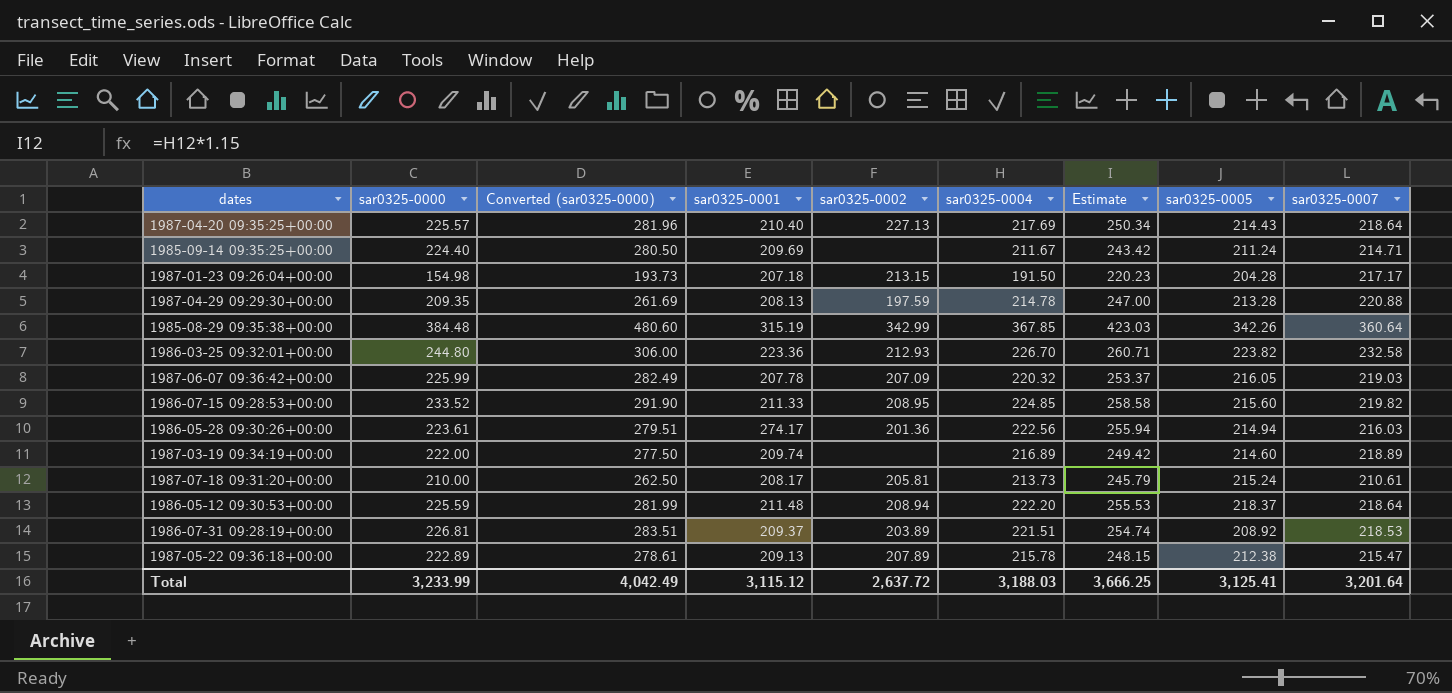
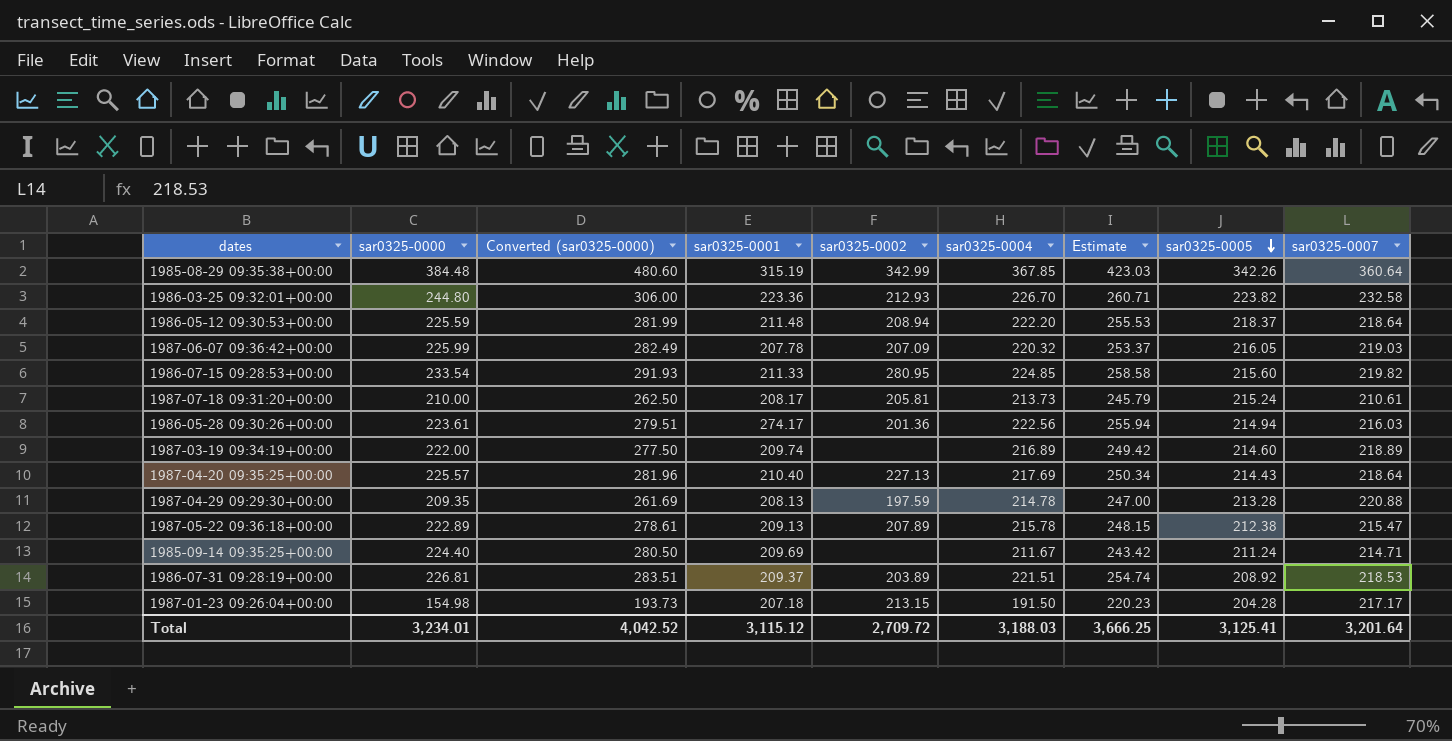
row order: none -> sar0325-0005 descending
1986-07-15 09:28:53+00:00 | sar0325-0000: 233.52 -> 233.54
1986-07-15 09:28:53+00:00 | Converted (sar0325-0000): 291.90 -> 291.93
1986-07-15 09:28:53+00:00 | sar0325-0002: 208.95 -> 280.95
Total | sar0325-0000: 3,233.99 -> 3,234.01
Total | Converted (sar0325-0000): 4,042.49 -> 4,042.52
Total | sar0325-0002: 2,637.72 -> 2,709.72

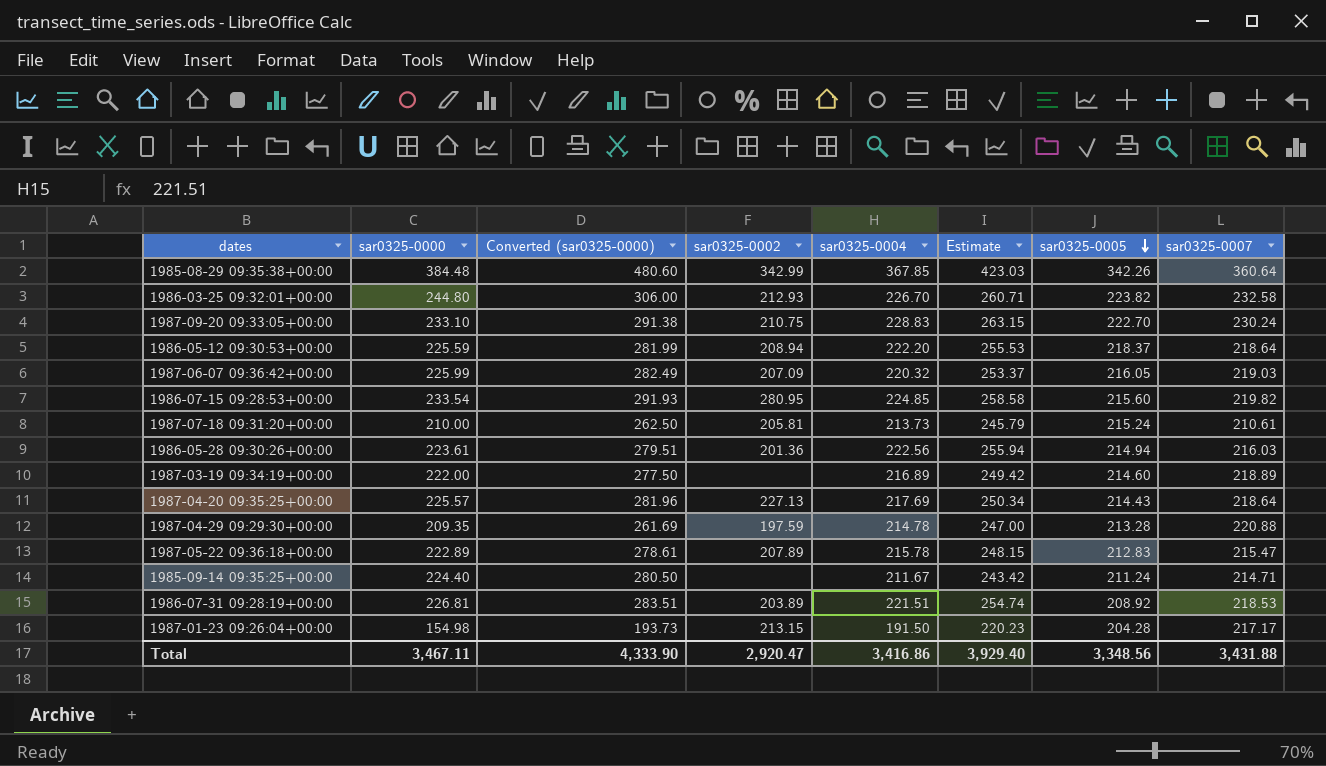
column sar0325-0001 | position: 4 -> none
row 1987-09-20 09:33:05+00:00: none -> 233.10 | 291.38 | 210.75 | 228.83 | 263.15 | 222.70 | 230.24
1987-05-22 09:36:18+00:00 | sar0325-0005: 212.38 -> 212.83
Total | sar0325-0000: 3,234.01 -> 3,467.11
Total | Converted (sar0325-0000): 4,042.52 -> 4,333.90
Total | sar0325-0002: 2,709.72 -> 2,920.47
Total | sar0325-0004: 3,188.03 -> 3,416.86
Total | Estimate: 3,666.25 -> 3,929.40
Total | sar0325-0005: 3,125.41 -> 3,348.56
Total | sar0325-0007: 3,201.64 -> 3,431.88

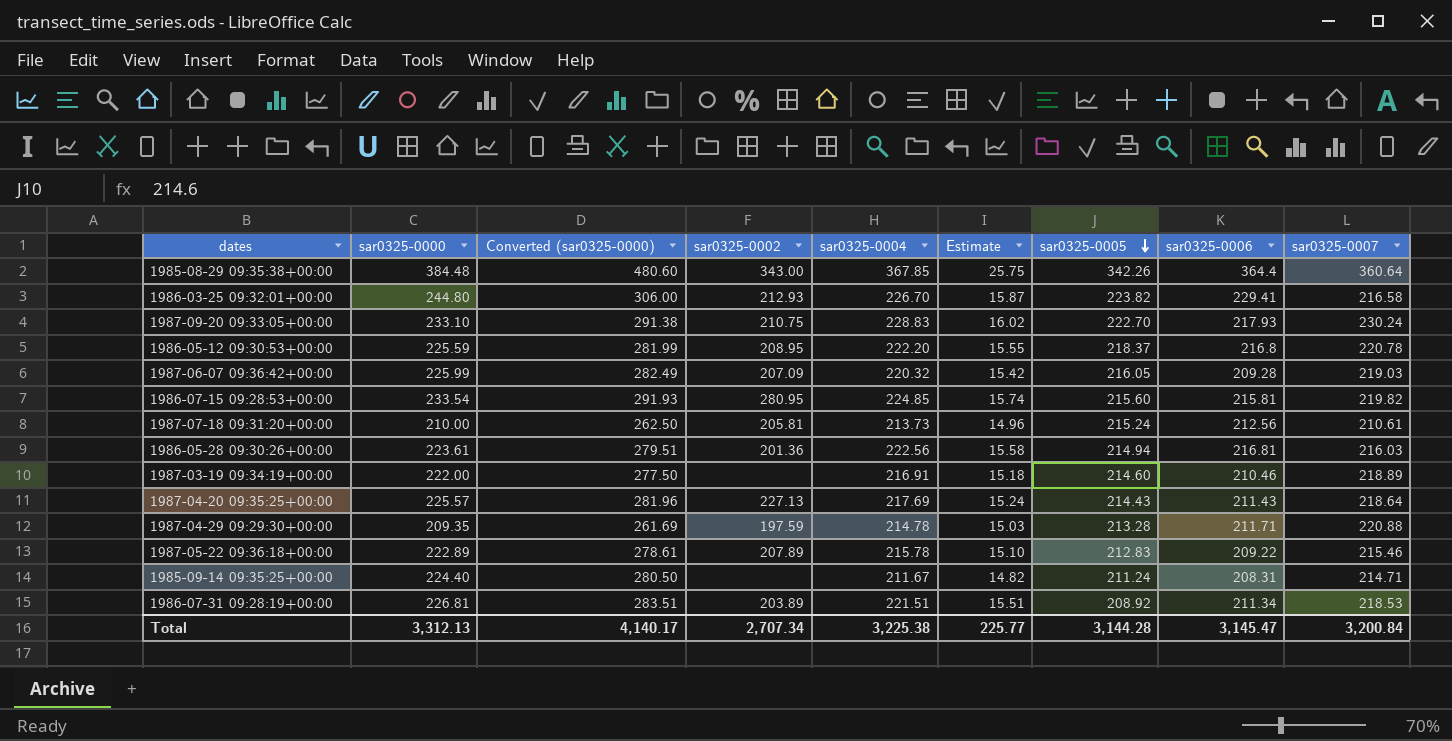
column Estimate | formula: [sar0325-0004] * 1.15 -> [sar0325-0004] * 0.07
column sar0325-0006 | position: none -> 8
row 1987-01-23 09:26:04+00:00: 154.98 | 193.73 | 213.15 | 191.50 | 220.23 | 204.28 | 217.17 -> none
1985-08-29 09:35:38+00:00 | sar0325-0002: 342.99 -> 343.00
1986-03-25 09:32:01+00:00 | sar0325-0007: 232.58 -> 216.58
1986-05-12 09:30:53+00:00 | sar0325-0002: 208.94 -> 208.95
1986-05-12 09:30:53+00:00 | sar0325-0007: 218.64 -> 220.78
1987-03-19 09:34:19+00:00 | sar0325-0004: 216.89 -> 216.91
1987-05-22 09:36:18+00:00 | sar0325-0007: 215.47 -> 215.46
Total | sar0325-0000: 3,467.11 -> 3,312.13
Total | Converted (sar0325-0000): 4,333.90 -> 4,140.17
Total | sar0325-0002: 2,920.47 -> 2,707.34
Total | sar0325-0004: 3,416.86 -> 3,225.38
Total | Estimate: 3,929.40 -> 225.77
Total | sar0325-0005: 3,348.56 -> 3,144.28
Total | sar0325-0007: 3,431.88 -> 3,200.84

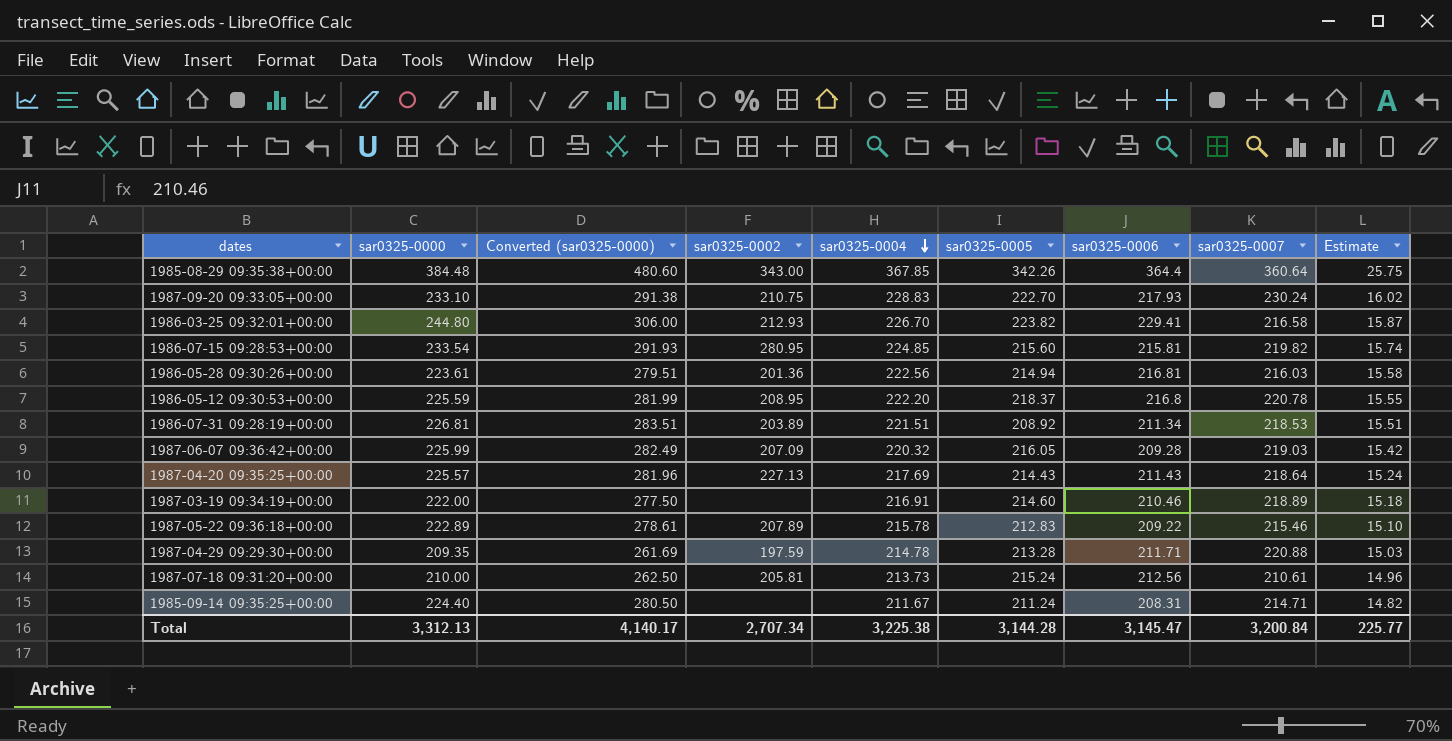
row order: sar0325-0005 descending -> sar0325-0004 descending
column Estimate | position: 6 -> 9

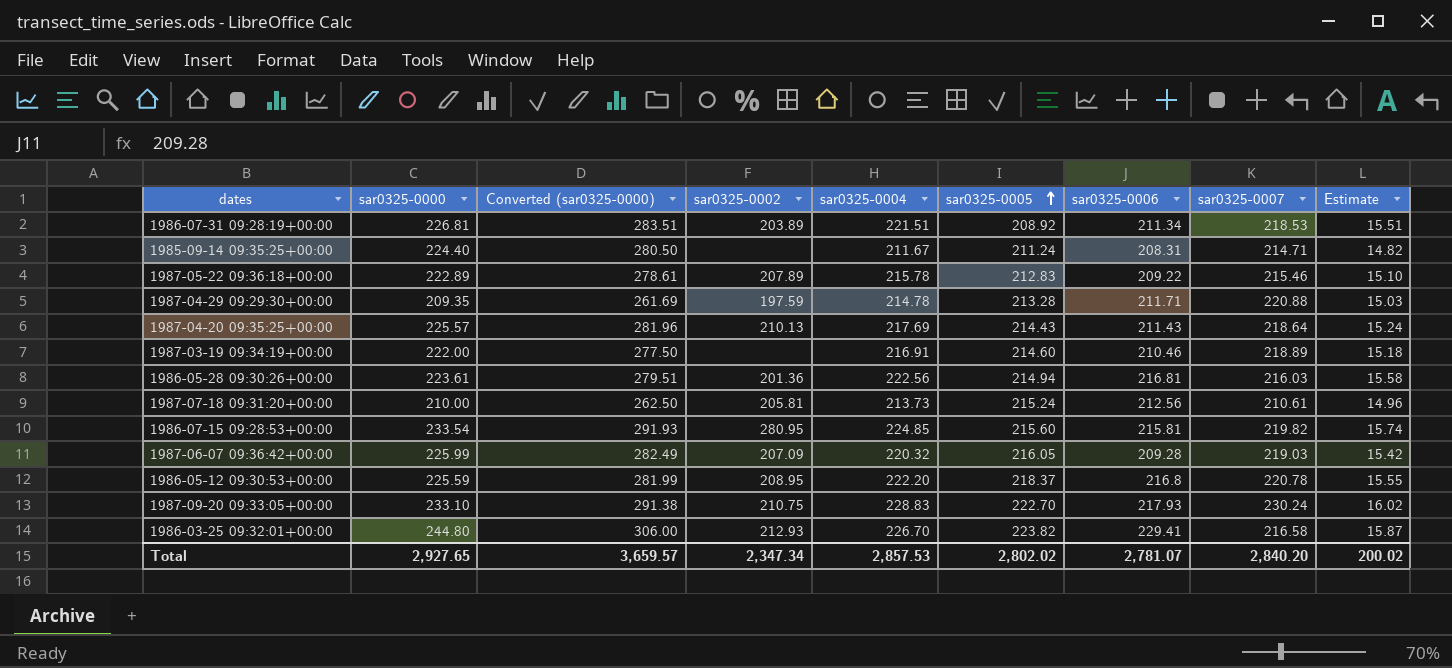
row order: sar0325-0004 descending -> sar0325-0005 ascending
row 1985-08-29 09:35:38+00:00: 384.48 | 480.60 | 343.00 | 367.85 | 342.26 | 364.4 | 360.64 | 25.75 -> none
1987-04-20 09:35:25+00:00 | sar0325-0002: 227.13 -> 210.13
Total | sar0325-0000: 3,312.13 -> 2,927.65
Total | Converted (sar0325-0000): 4,140.17 -> 3,659.57
Total | sar0325-0002: 2,707.34 -> 2,347.34
Total | sar0325-0004: 3,225.38 -> 2,857.53
Total | sar0325-0005: 3,144.28 -> 2,802.02
Total | sar0325-0006: 3,145.47 -> 2,781.07
Total | sar0325-0007: 3,200.84 -> 2,840.20
Total | Estimate: 225.77 -> 200.02

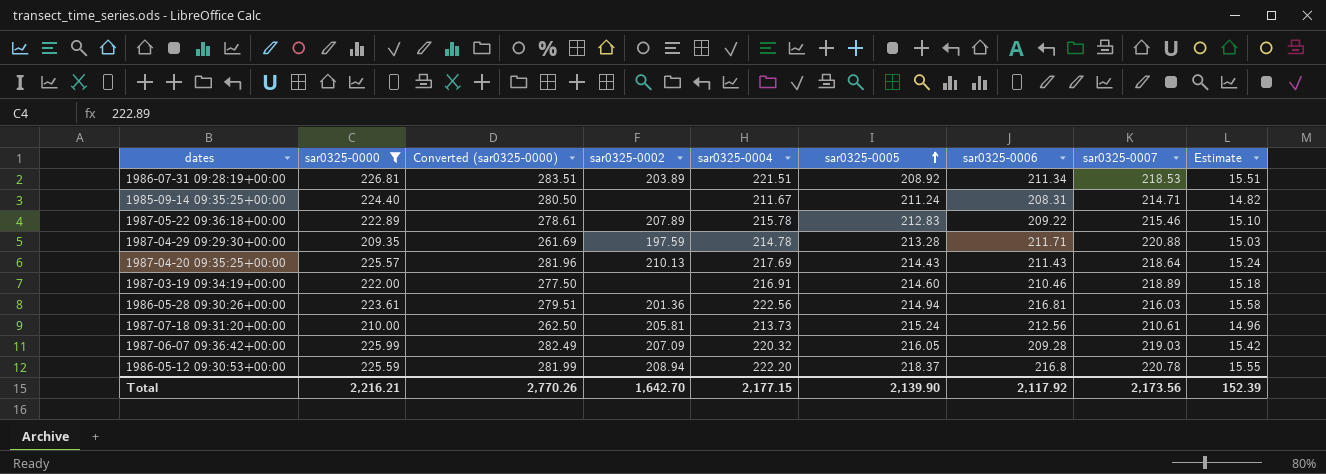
filter: none -> sar0325-0000 <= 226.81
1986-05-12 09:30:53+00:00 | sar0325-0002: 208.95 -> 208.94
Total | sar0325-0000: 2,927.65 -> 2,216.21
Total | Converted (sar0325-0000): 3,659.57 -> 2,770.26
Total | sar0325-0002: 2,347.34 -> 1,642.70
Total | sar0325-0004: 2,857.53 -> 2,177.15
Total | sar0325-0005: 2,802.02 -> 2,139.90
Total | sar0325-0006: 2,781.07 -> 2,117.92
Total | sar0325-0007: 2,840.20 -> 2,173.56
Total | Estimate: 200.02 -> 152.39

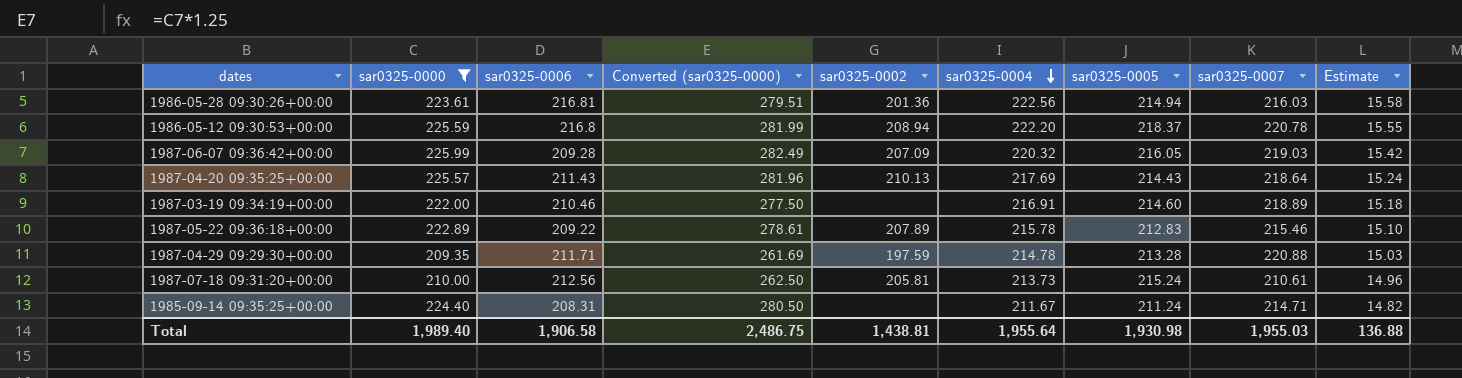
row order: sar0325-0005 ascending -> sar0325-0004 descending
column sar0325-0006 | position: 7 -> 3
row 1986-07-31 09:28:19+00:00: 226.81 | 283.51 | 203.89 | 221.51 | 208.92 | 211.34 | 218.53 | 15.51 -> none
Total | sar0325-0000: 2,216.21 -> 1,989.40
Total | sar0325-0006: 2,117.92 -> 1,906.58
Total | Converted (sar0325-0000): 2,770.26 -> 2,486.75
Total | sar0325-0002: 1,642.70 -> 1,438.81
Total | sar0325-0004: 2,177.15 -> 1,955.64
Total | sar0325-0005: 2,139.90 -> 1,930.98
Total | sar0325-0007: 2,173.56 -> 1,955.03
Total | Estimate: 152.39 -> 136.88

